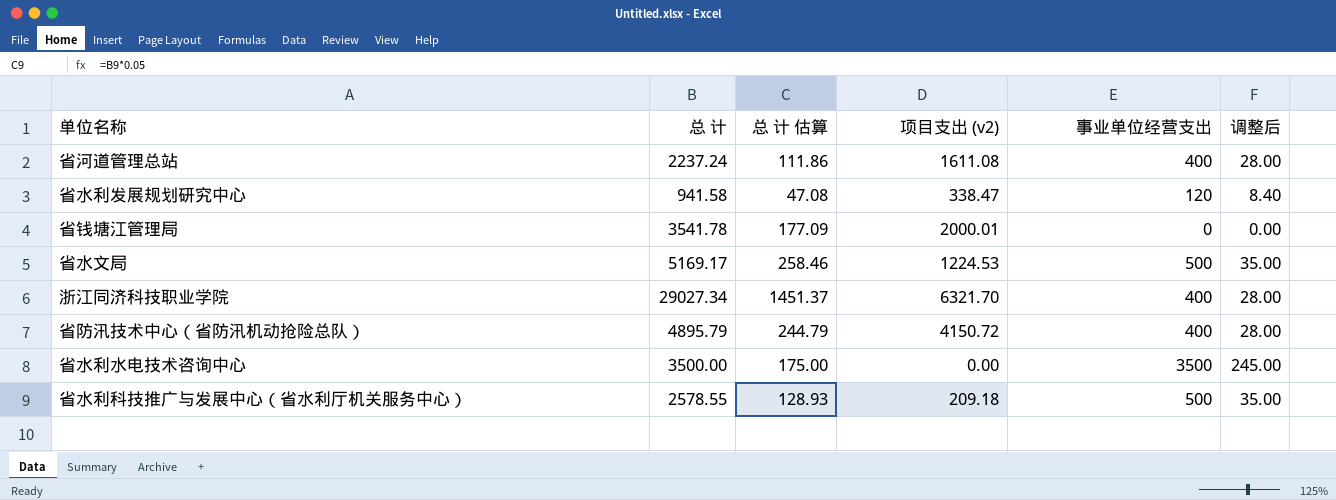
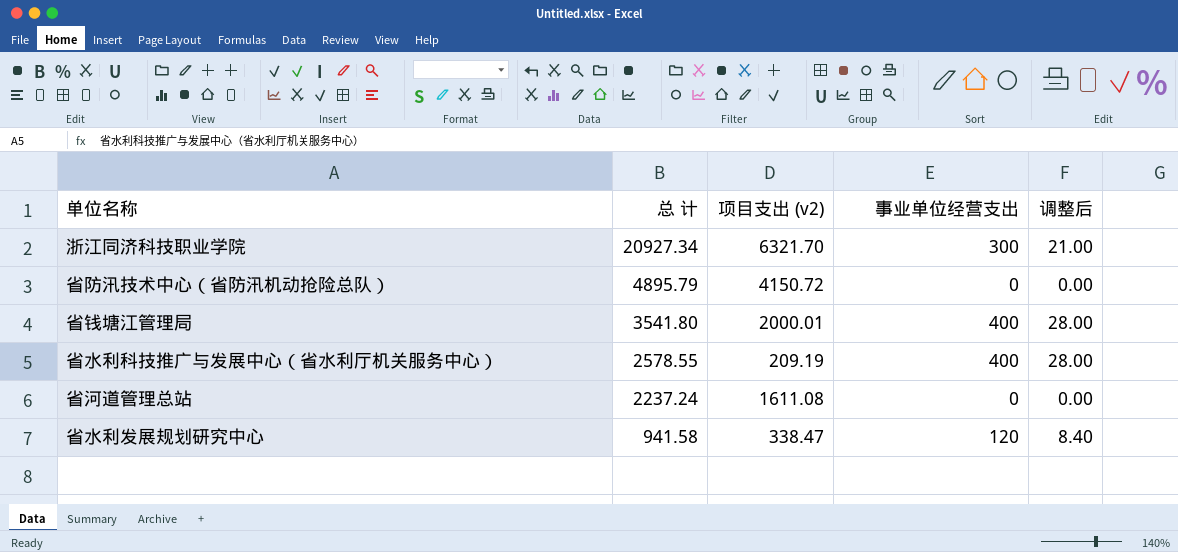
row order: none -> 总 计 descending
column 总 计 估算 | formula: [总 计] * 0.05 -> none
row 省水文局: 5169.17 | 258.46 | 1224.53 | 500 | 35.00 -> none
row 省水利水电技术咨询中心: 3500.00 | 175.00 | 0.00 | 3500 | 245.00 -> none
浙江同济科技职业学院 | 总 计: 29027.34 -> 20927.34
浙江同济科技职业学院 | 事业单位经营支出: 400 -> 300
浙江同济科技职业学院 | 调整后: 28.00 -> 21.00
省防汛技术中心（省防汛机动抢险总队） | 事业单位经营支出: 400 -> 0
省防汛技术中心（省防汛机动抢险总队） | 调整后: 28.00 -> 0.00
省钱塘江管理局 | 总 计: 3541.78 -> 3541.80
省钱塘江管理局 | 事业单位经营支出: 0 -> 400
省钱塘江管理局 | 调整后: 0.00 -> 28.00
省水利科技推广与发展中心（省水利厅机关服务中心） | 项目支出 (v2): 209.18 -> 209.19
省水利科技推广与发展中心（省水利厅机关服务中心） | 事业单位经营支出: 500 -> 400
省水利科技推广与发展中心（省水利厅机关服务中心） | 调整后: 35.00 -> 28.00
省河道管理总站 | 事业单位经营支出: 400 -> 0
省河道管理总站 | 调整后: 28.00 -> 0.00

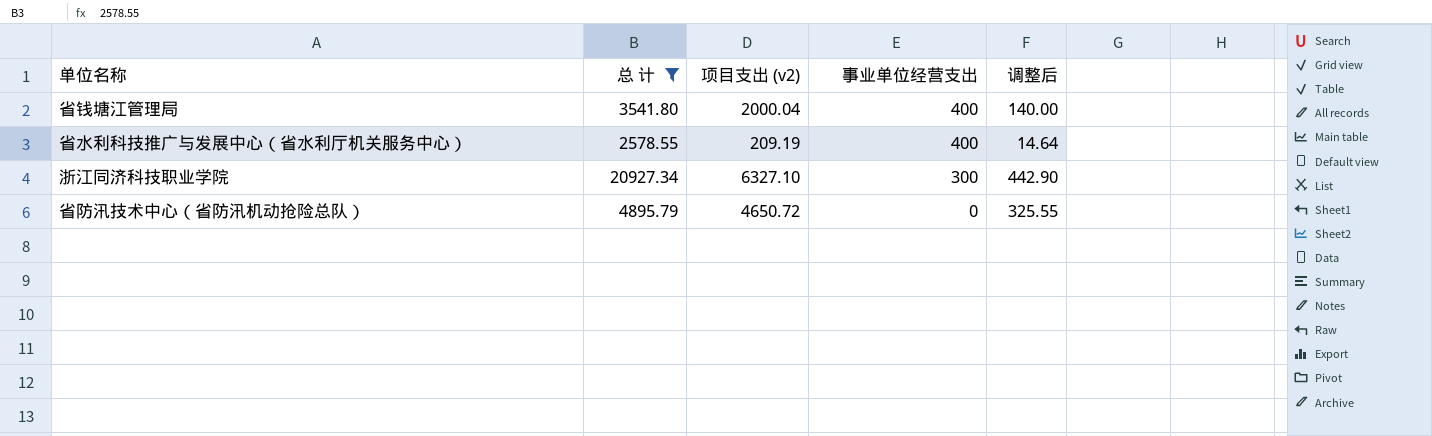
filter: none -> 总 计 >= 2578.55
row order: 总 计 descending -> 事业单位经营支出 descending
column 调整后 | formula: [事业单位经营支出] * 0.07 -> [项目支出 (v2)] * 0.07
省钱塘江管理局 | 项目支出 (v2): 2000.01 -> 2000.04
浙江同济科技职业学院 | 项目支出 (v2): 6321.70 -> 6327.10
省防汛技术中心（省防汛机动抢险总队） | 项目支出 (v2): 4150.72 -> 4650.72

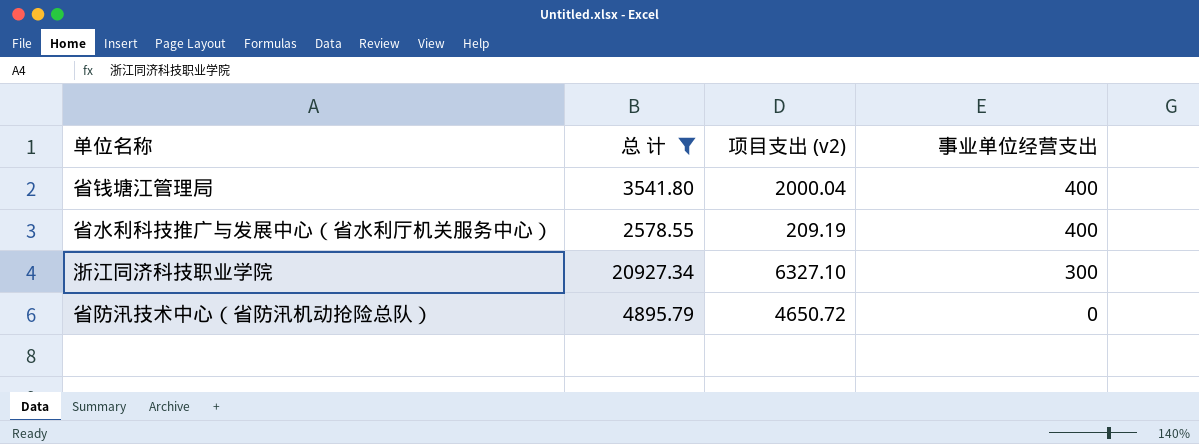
column 调整后 | formula: [项目支出 (v2)] * 0.07 -> none

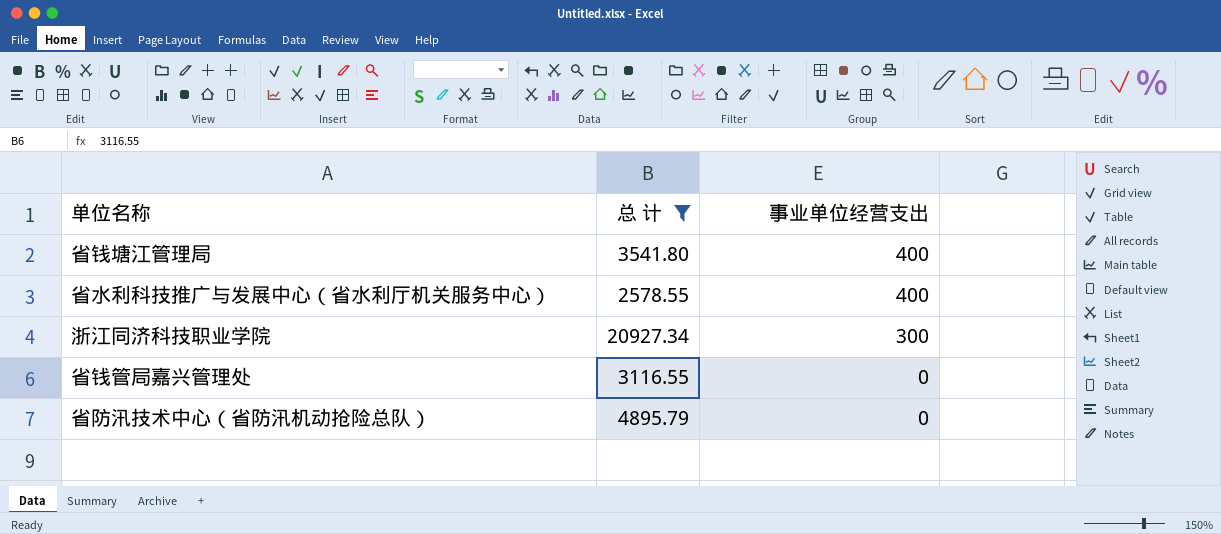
column 项目支出 (v2) | position: 3 -> none
row 省钱管局嘉兴管理处: none -> 3116.55 | 0

